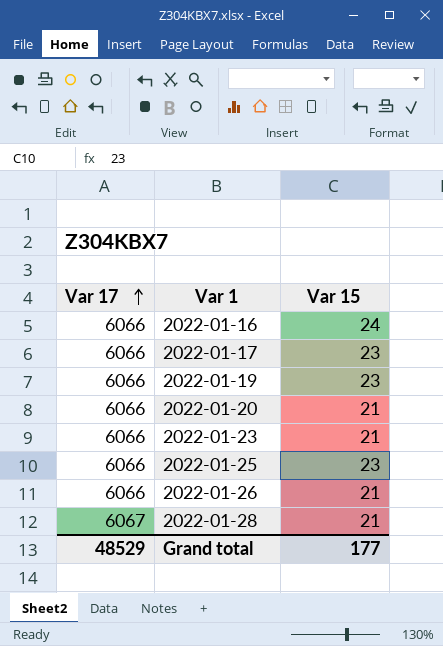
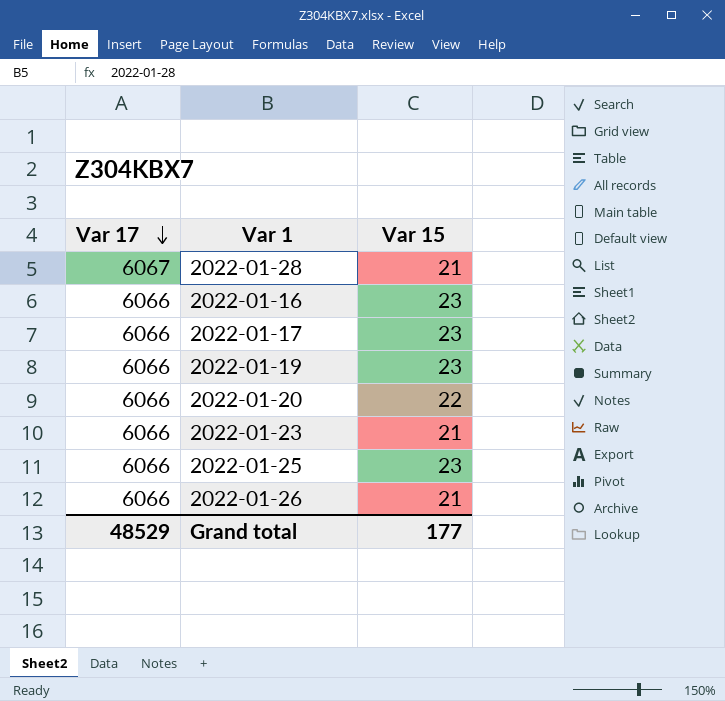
row order: Var 17 ascending -> Var 17 descending
2022-01-16 | Var 15: 24 -> 23
2022-01-20 | Var 15: 21 -> 22

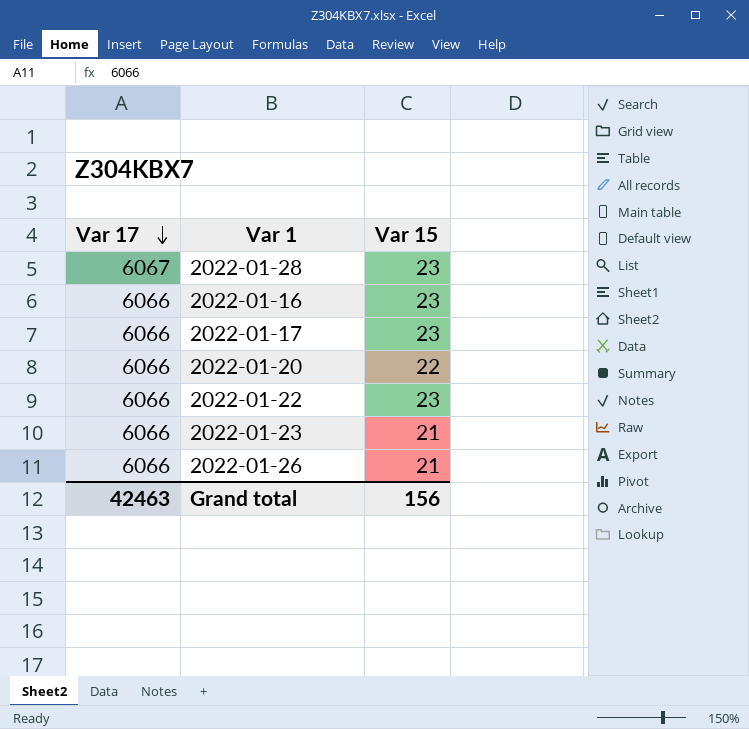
row 2022-01-19: 6066 | 23 -> none
row 2022-01-25: 6066 | 23 -> none
2022-01-28 | Var 15: 21 -> 23
row 2022-01-22: none -> 6066 | 23
Grand total | Var 17: 48529 -> 42463
Grand total | Var 15: 177 -> 156

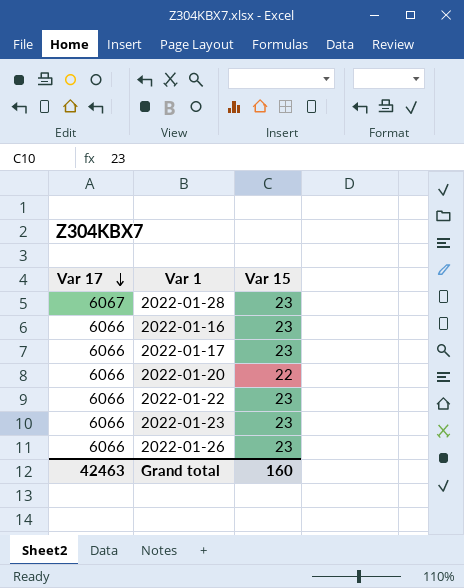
2022-01-23 | Var 15: 21 -> 23
2022-01-26 | Var 15: 21 -> 23
Grand total | Var 15: 156 -> 160

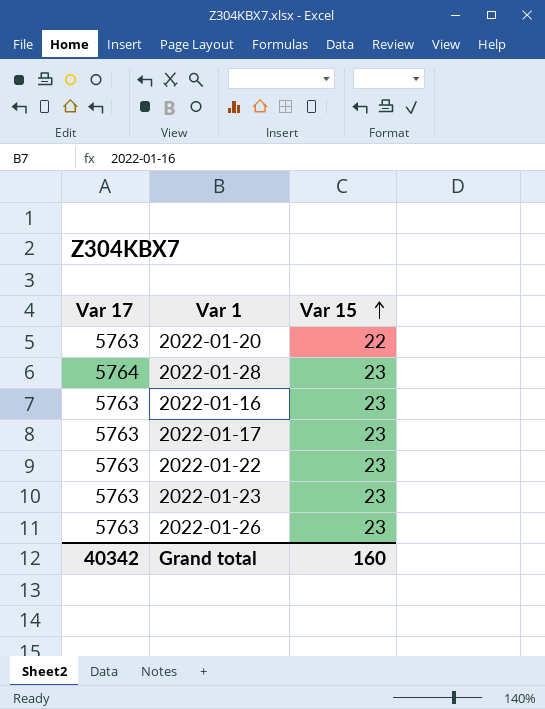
row order: Var 17 descending -> Var 15 ascending
2022-01-20 | Var 17: 6066 -> 5763
2022-01-28 | Var 17: 6067 -> 5764
2022-01-16 | Var 17: 6066 -> 5763
2022-01-17 | Var 17: 6066 -> 5763
2022-01-22 | Var 17: 6066 -> 5763
2022-01-23 | Var 17: 6066 -> 5763
2022-01-26 | Var 17: 6066 -> 5763
Grand total | Var 17: 42463 -> 40342

